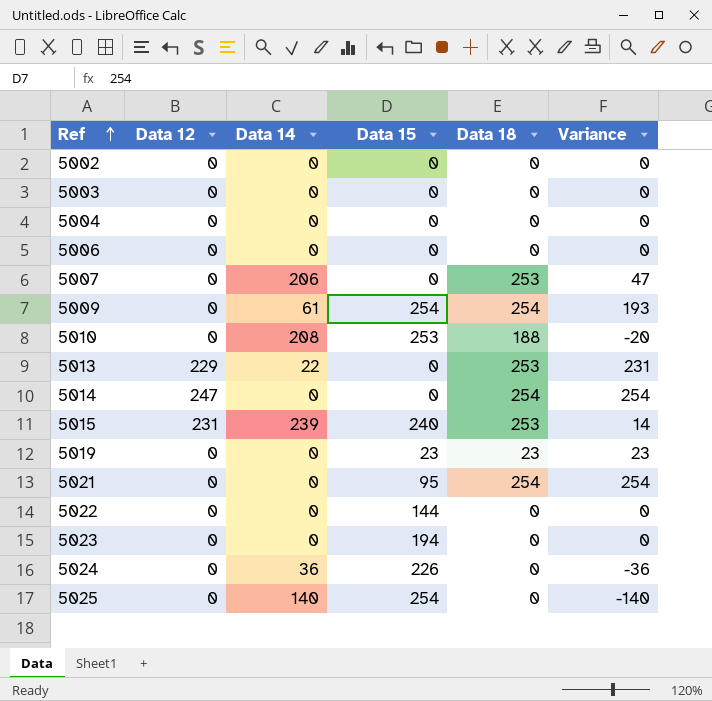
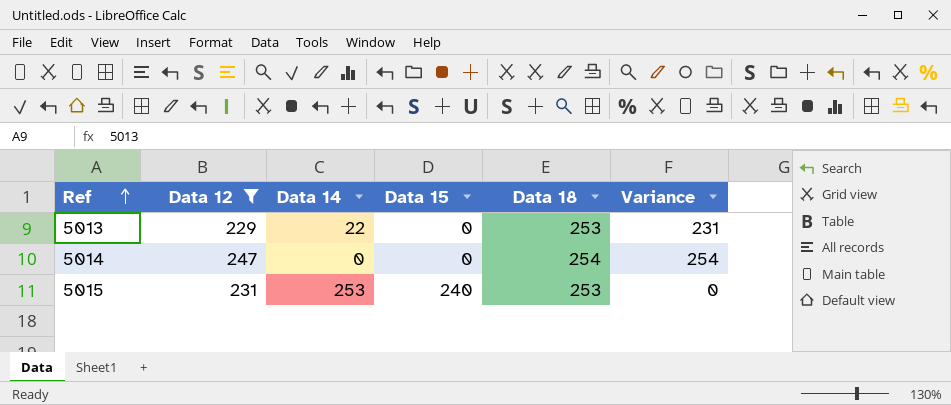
filter: none -> Data 12 != 0
5015 | Data 14: 239 -> 253
5015 | Variance: 14 -> 0

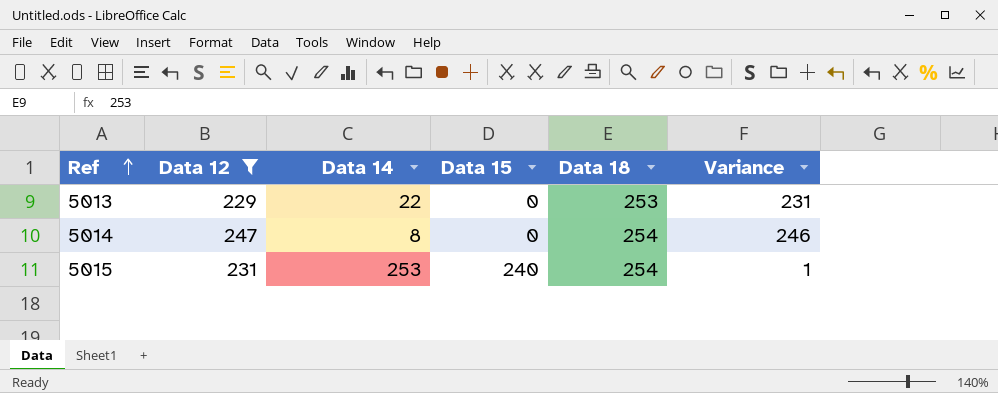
5014 | Data 14: 0 -> 8
5014 | Variance: 254 -> 246
5015 | Data 18: 253 -> 254
5015 | Variance: 0 -> 1

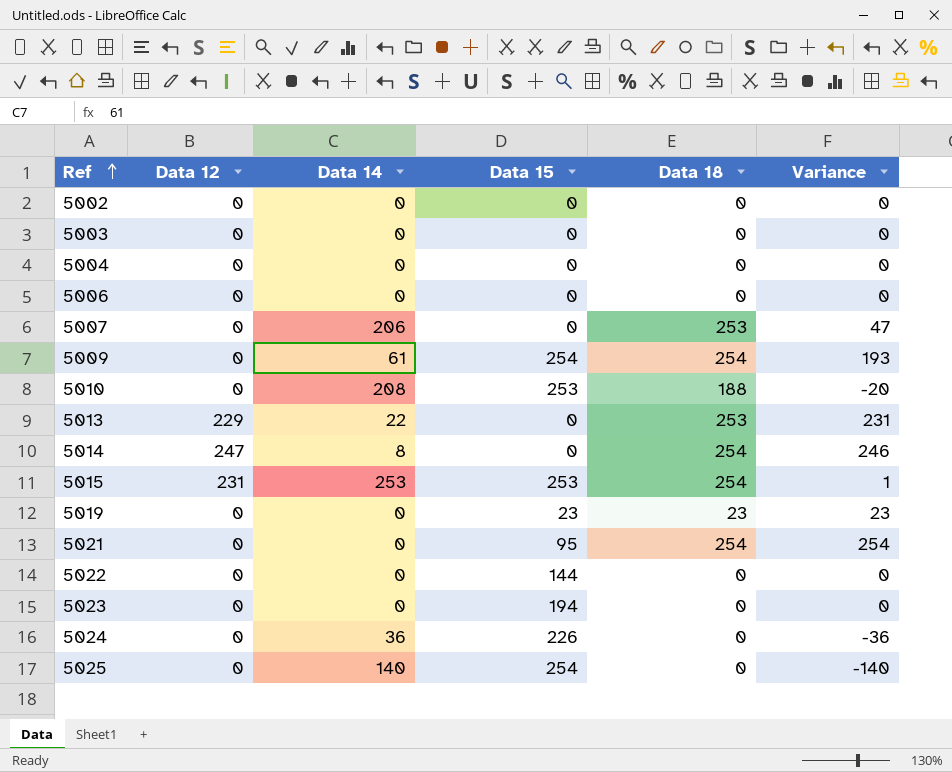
filter: Data 12 != 0 -> none
5015 | Data 15: 240 -> 253

